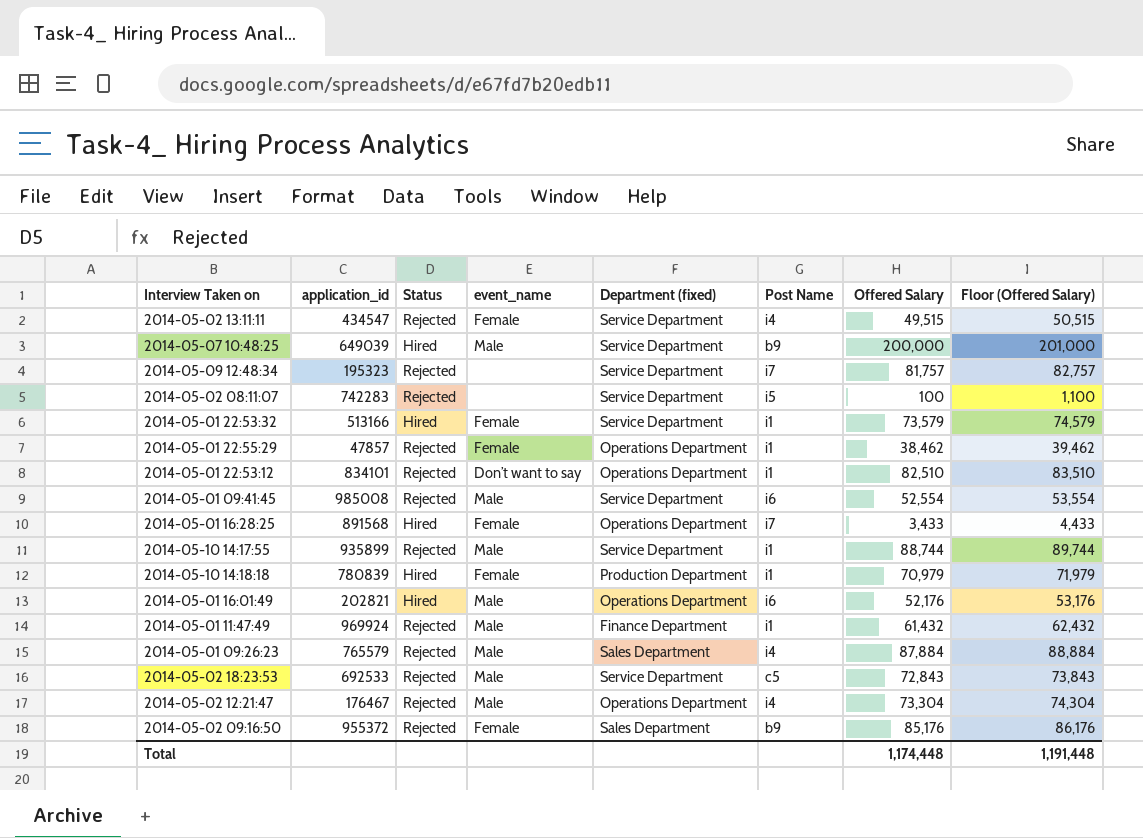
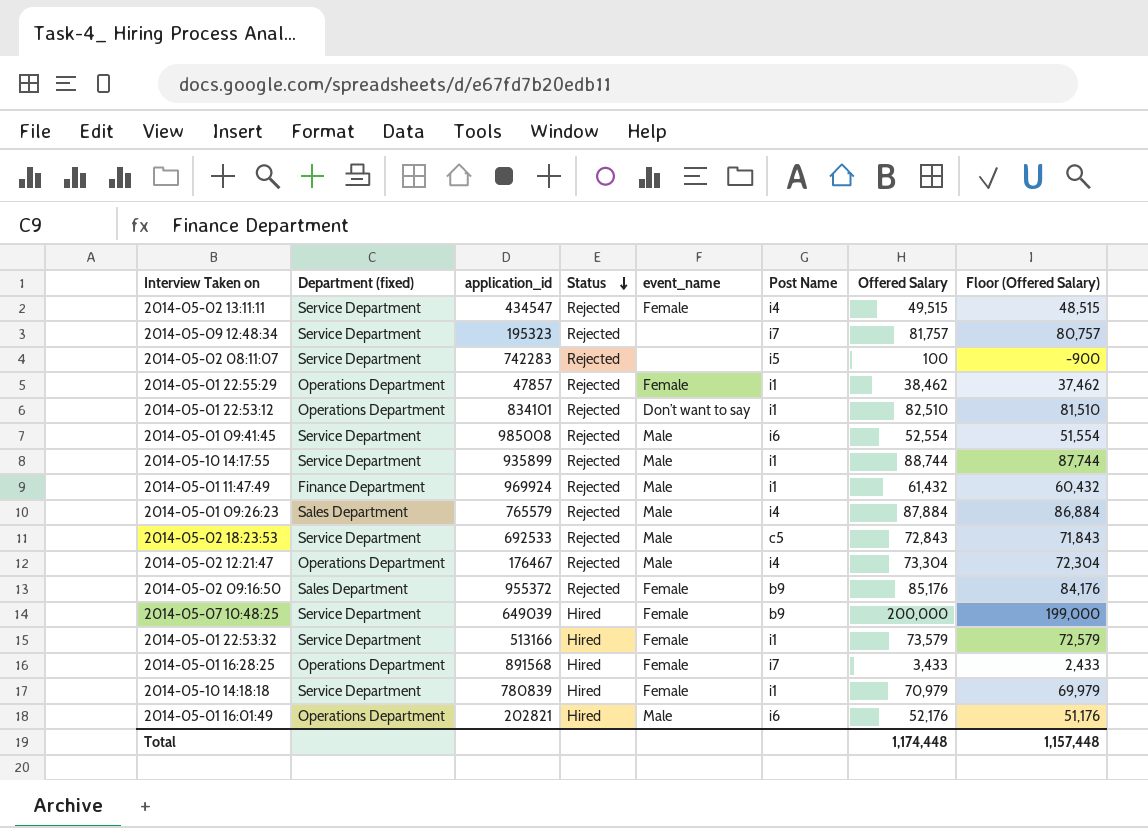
row order: none -> Status descending
column Department (fixed) | position: 5 -> 2
column Floor (Offered Salary) | formula: [Offered Salary] + 1000 -> [Offered Salary] - 1000
2014-05-07 10:48:25 | event_name: Male -> Female
2014-05-10 14:18:18 | Department (fixed): Production Department -> Service Department
Total | Floor (Offered Salary): 1,191,448 -> 1,157,448

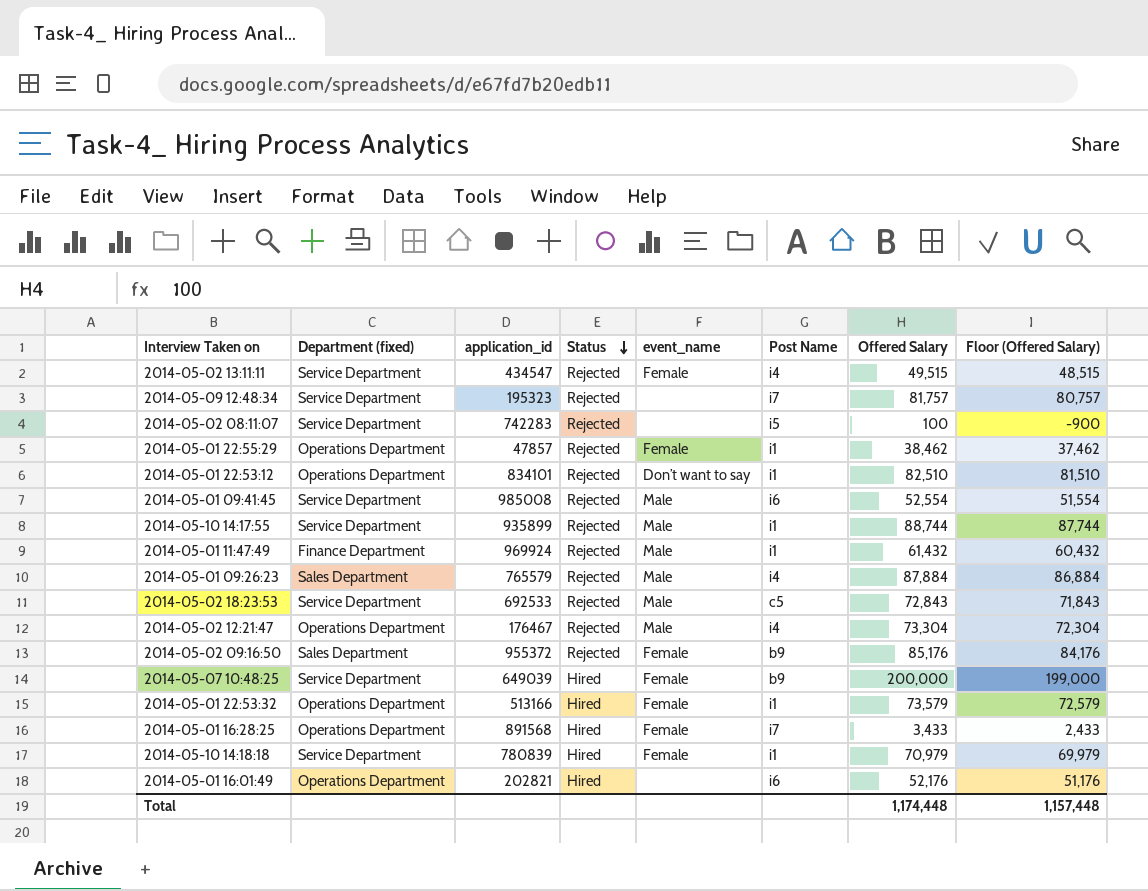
2014-05-01 22:53:32 | Department (fixed): Service Department -> Operations Department
2014-05-01 16:01:49 | event_name: Male -> none

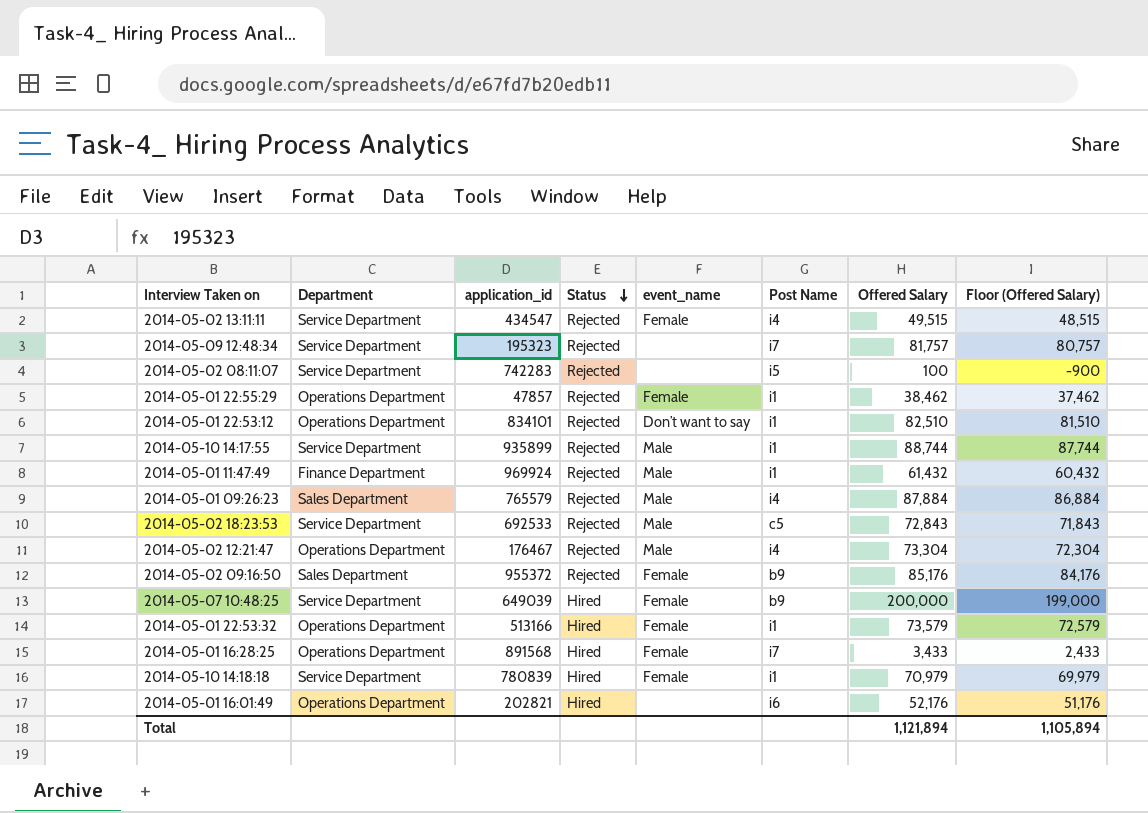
column name: Department (fixed) -> Department
row 2014-05-01 09:41:45: Service Department | 985008 | Rejected | Male | i6 | 52,554 | 51,554 -> none
Total | Offered Salary: 1,174,448 -> 1,121,894
Total | Floor (Offered Salary): 1,157,448 -> 1,105,894

